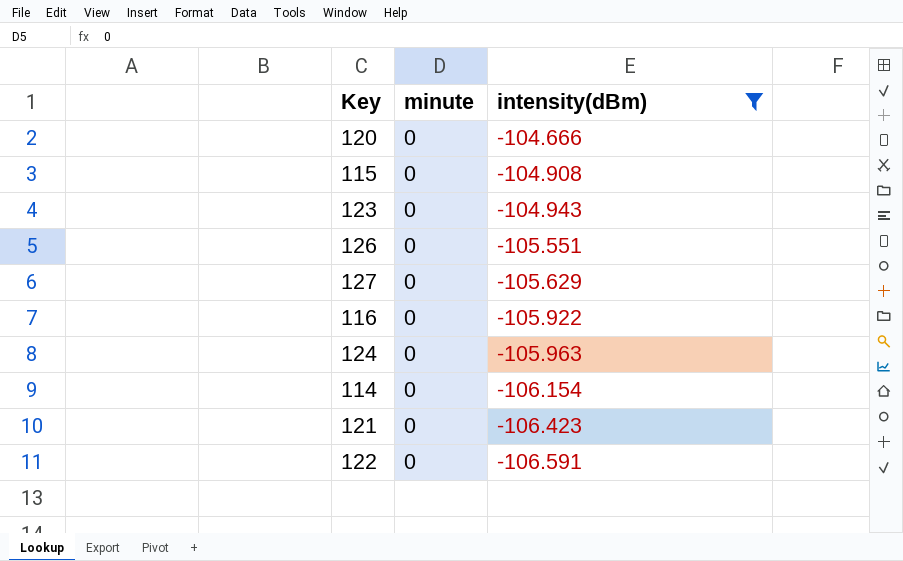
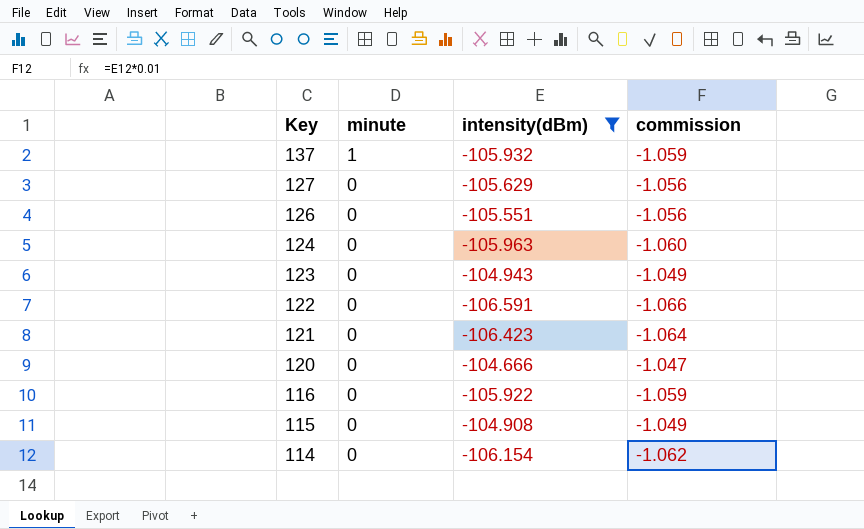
row order: intensity(dBm) descending -> Key descending
column commission | formula: none -> [intensity(dBm)] * 0.01
row 137: none -> 1 | -105.932 | -1.059

